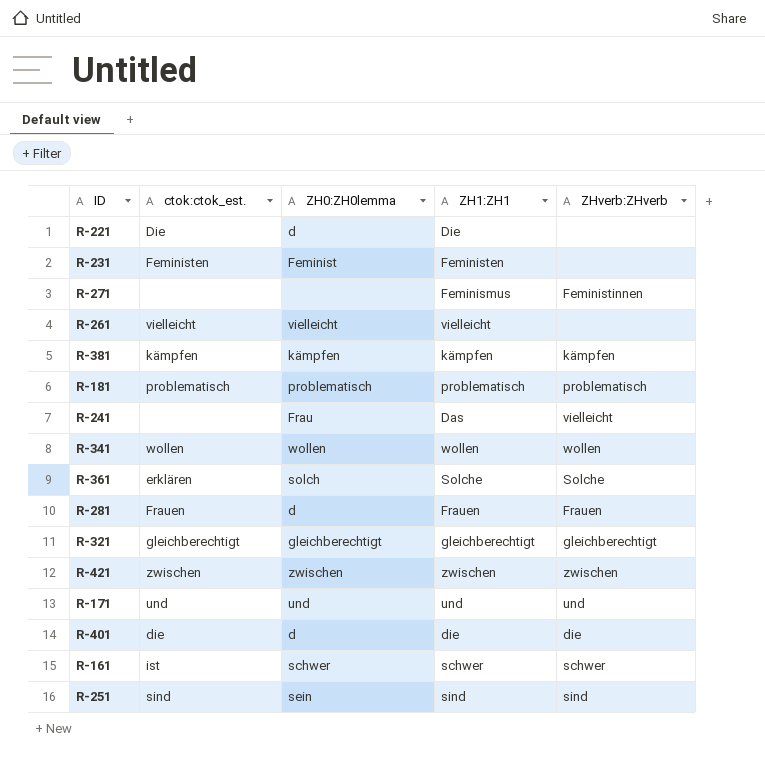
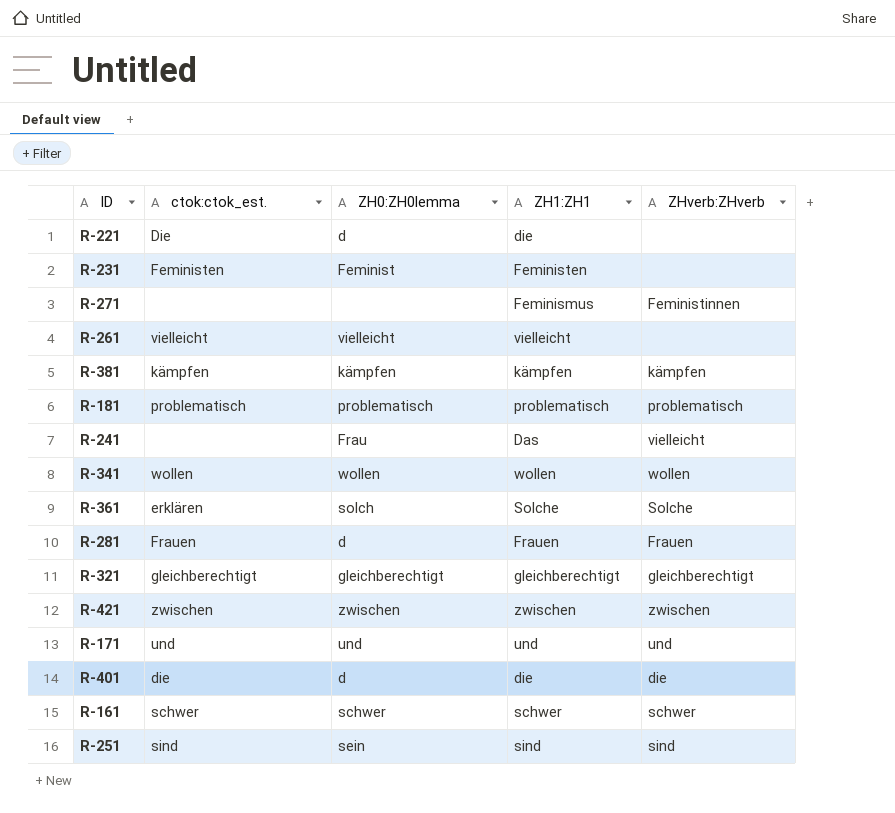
R-221 | ZH1:ZH1: Die -> die
R-161 | ctok:ctok_est.: ist -> schwer

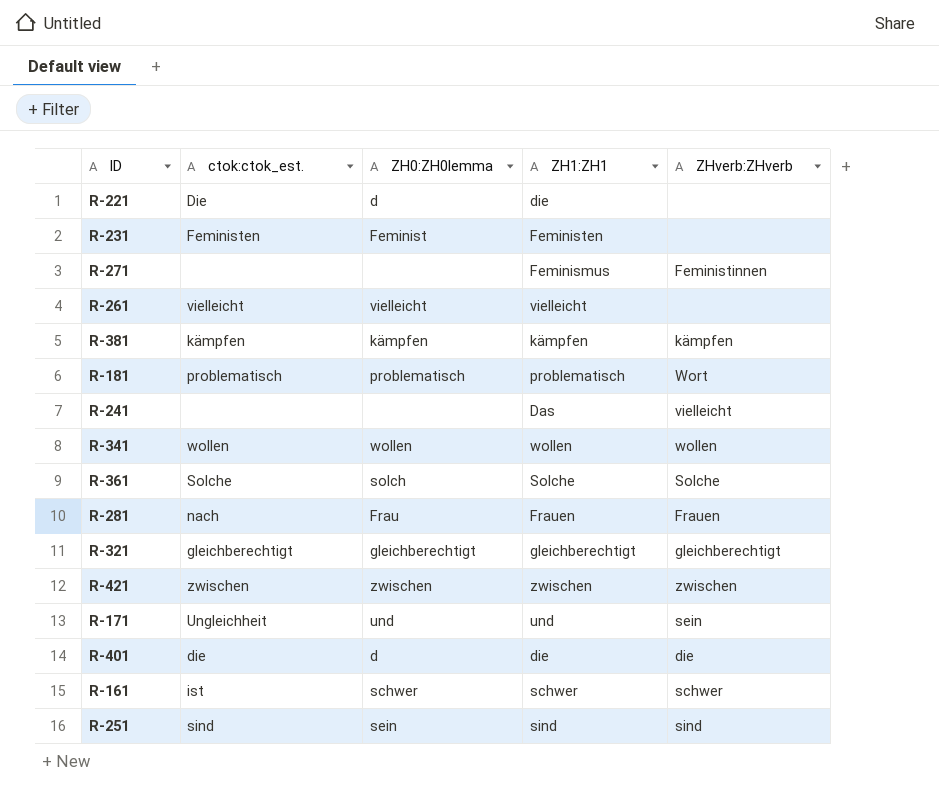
R-181 | ZHverb:ZHverb: problematisch -> Wort
R-241 | ZH0:ZH0lemma: Frau -> none
R-361 | ctok:ctok_est.: erklären -> Solche
R-281 | ctok:ctok_est.: Frauen -> nach
R-281 | ZH0:ZH0lemma: d -> Frau
R-171 | ctok:ctok_est.: und -> Ungleichheit
R-171 | ZHverb:ZHverb: und -> sein
R-161 | ctok:ctok_est.: schwer -> ist

